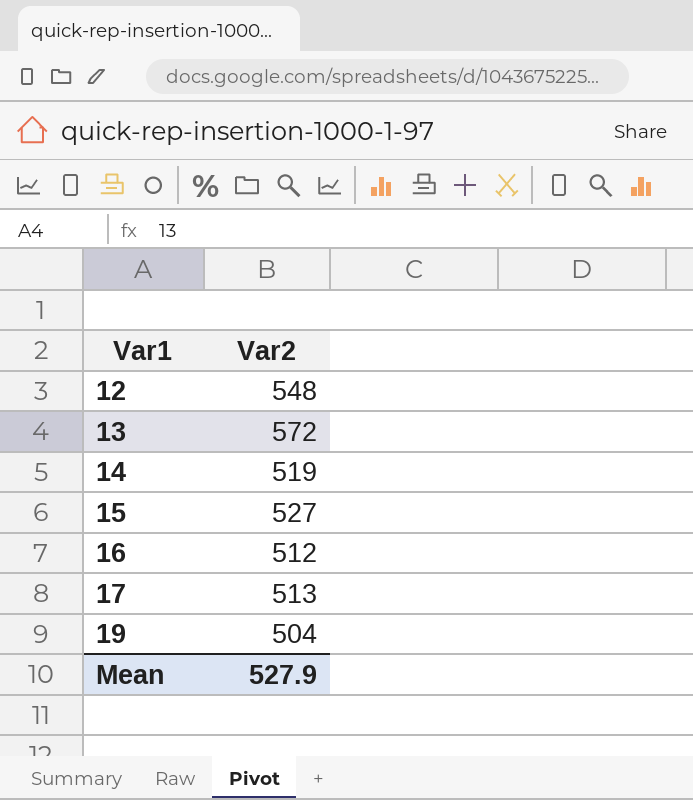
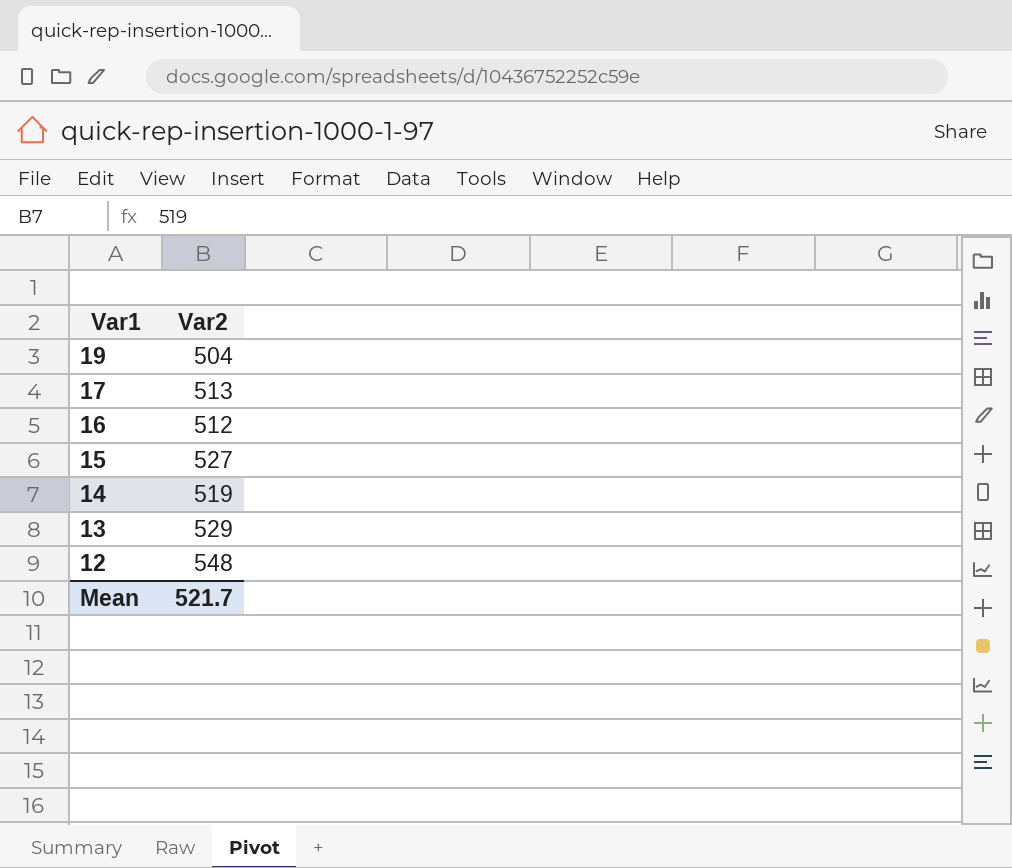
row order: Var1 ascending -> Var1 descending
13 | Var2: 572 -> 529
Mean | Var2: 527.9 -> 521.7

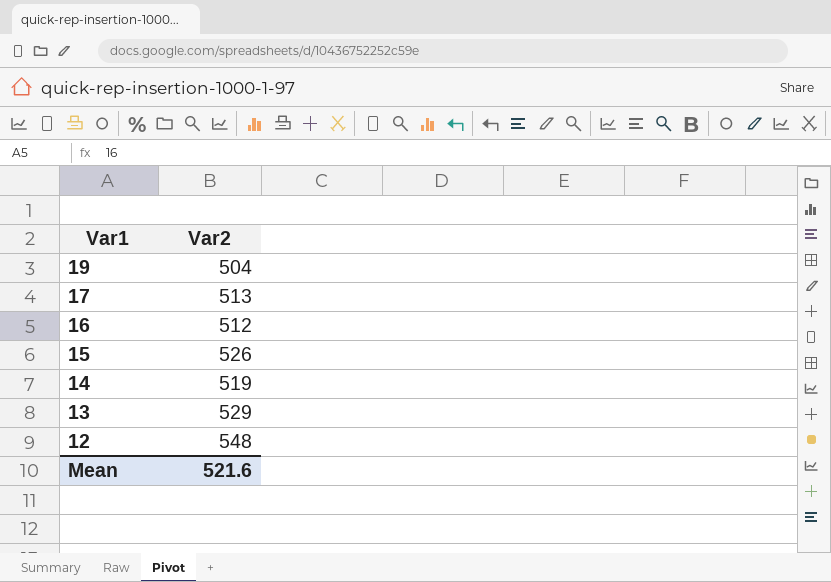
15 | Var2: 527 -> 526
Mean | Var2: 521.7 -> 521.6

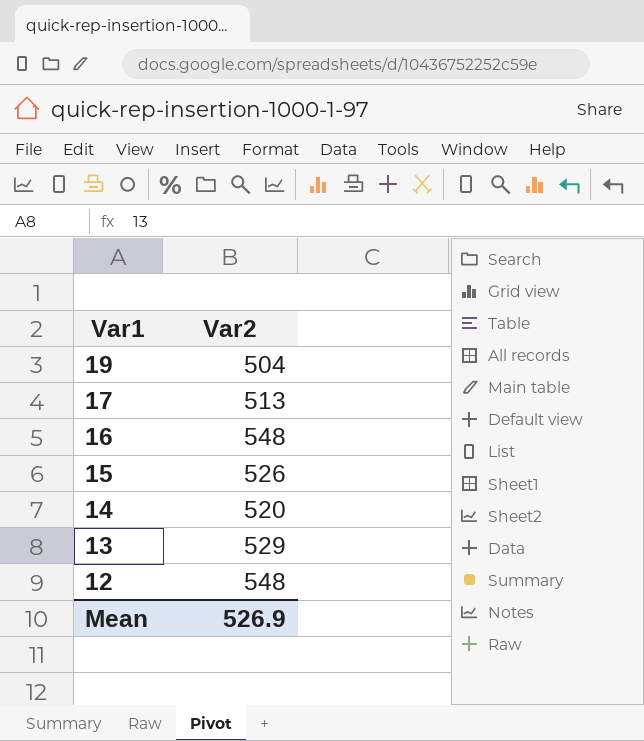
16 | Var2: 512 -> 548
14 | Var2: 519 -> 520
Mean | Var2: 521.6 -> 526.9

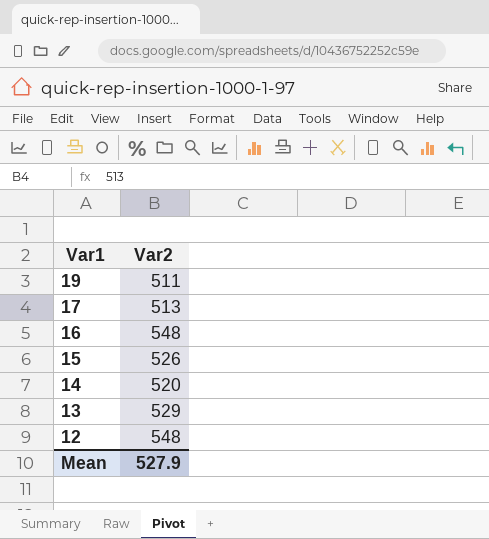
19 | Var2: 504 -> 511
Mean | Var2: 526.9 -> 527.9

